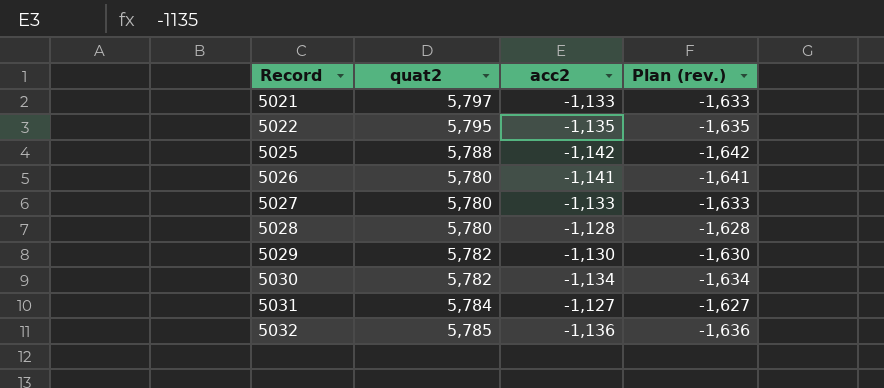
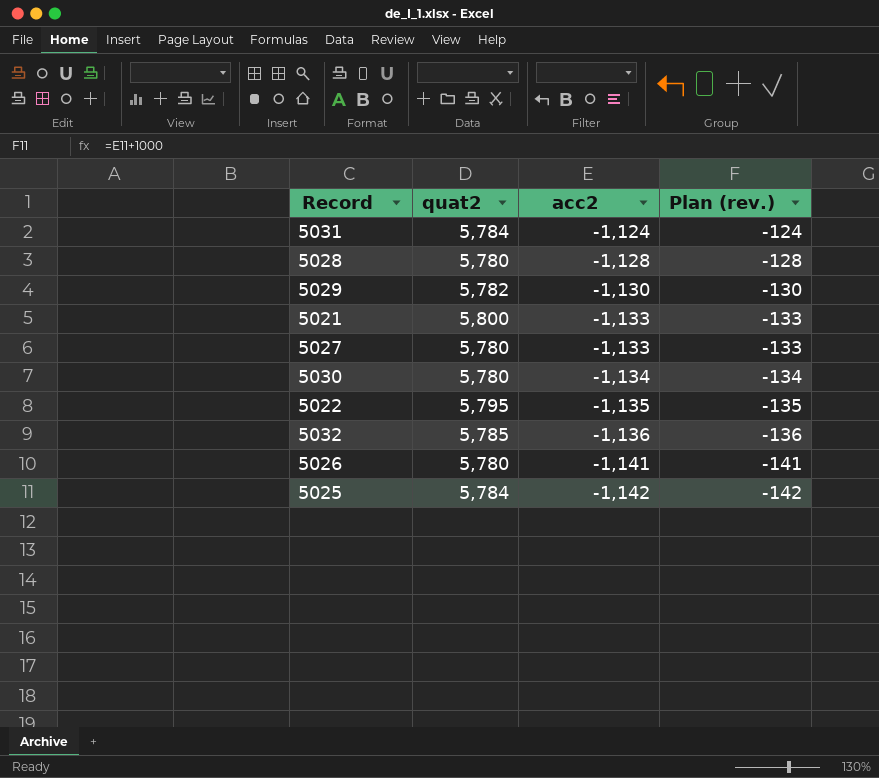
row order: Record ascending -> acc2 descending
column Plan (rev.) | formula: [acc2] - 500 -> [acc2] + 1000
5031 | acc2: -1,127 -> -1,124
5021 | quat2: 5,797 -> 5,800
5030 | quat2: 5,782 -> 5,780
5025 | quat2: 5,788 -> 5,784

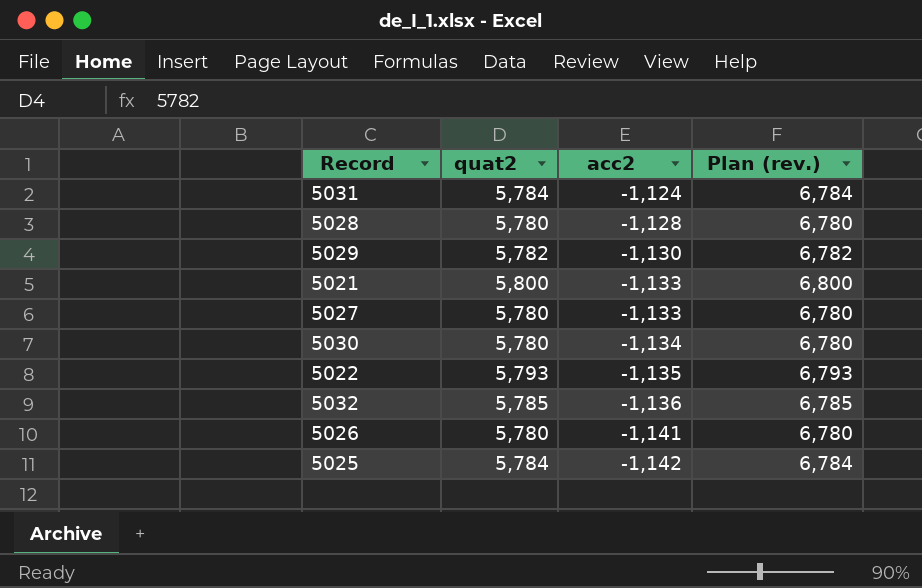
column Plan (rev.) | formula: [acc2] + 1000 -> [quat2] + 1000
5022 | quat2: 5,795 -> 5,793

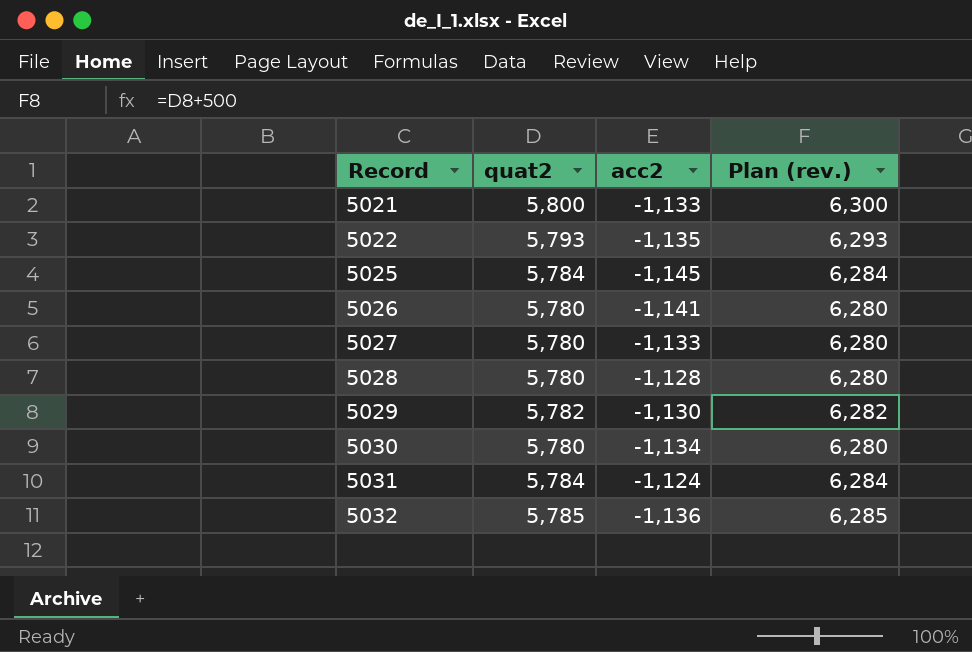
row order: acc2 descending -> Record ascending
column Plan (rev.) | formula: [quat2] + 1000 -> [quat2] + 500
5025 | acc2: -1,142 -> -1,145

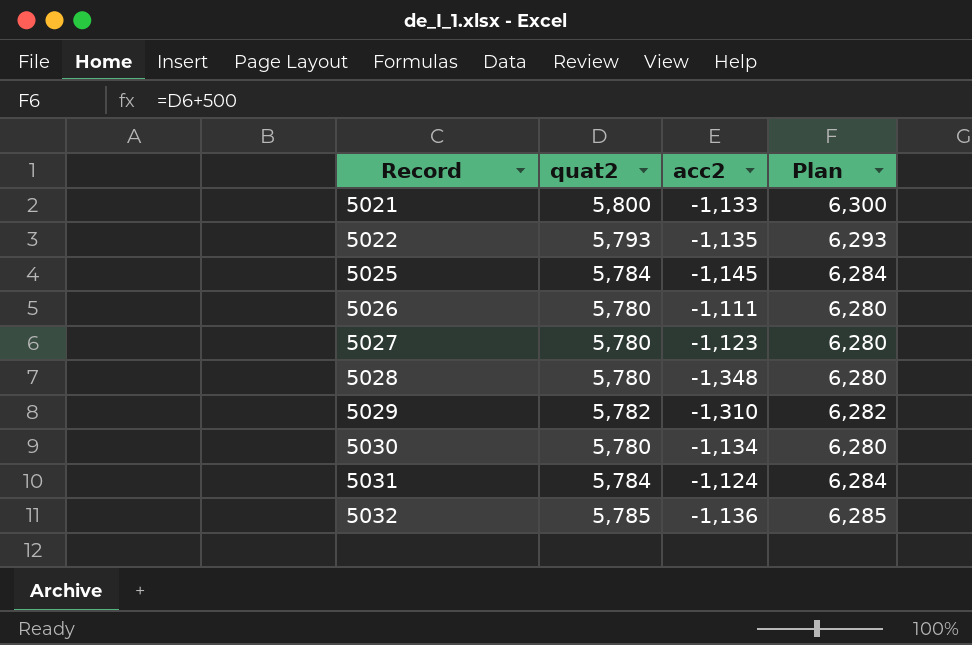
column name: Plan (rev.) -> Plan
5026 | acc2: -1,141 -> -1,111
5027 | acc2: -1,133 -> -1,123
5028 | acc2: -1,128 -> -1,348
5029 | acc2: -1,130 -> -1,310

